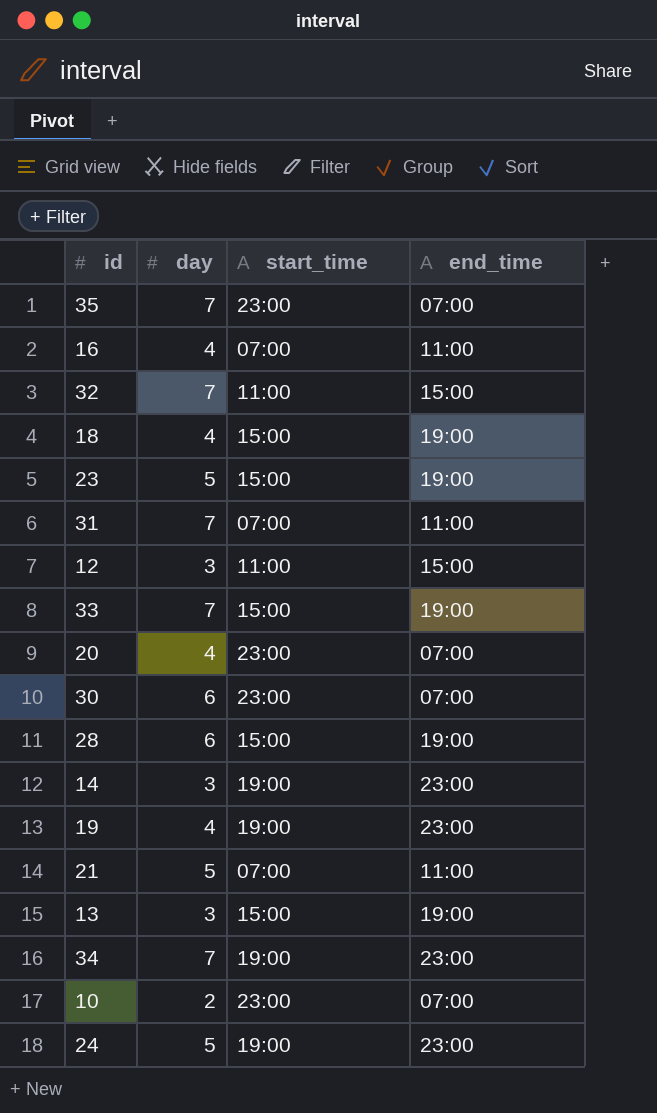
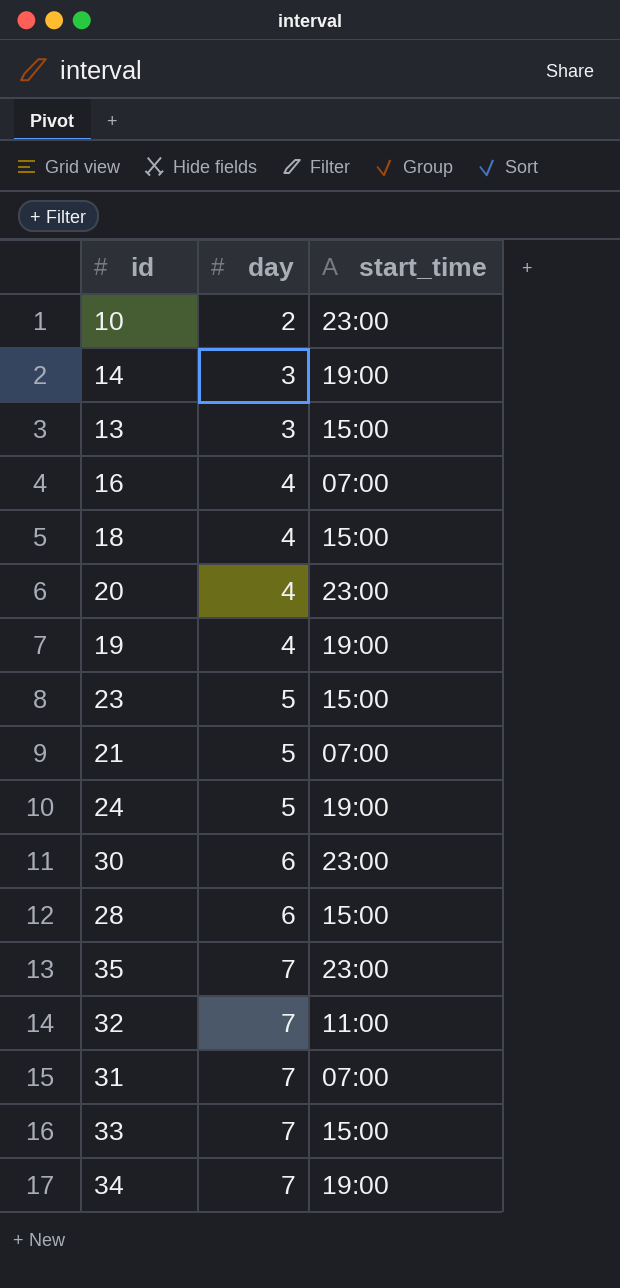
row order: none -> day ascending
column end_time | position: 4 -> none
row 12: 3 | 11:00 | 15:00 -> none

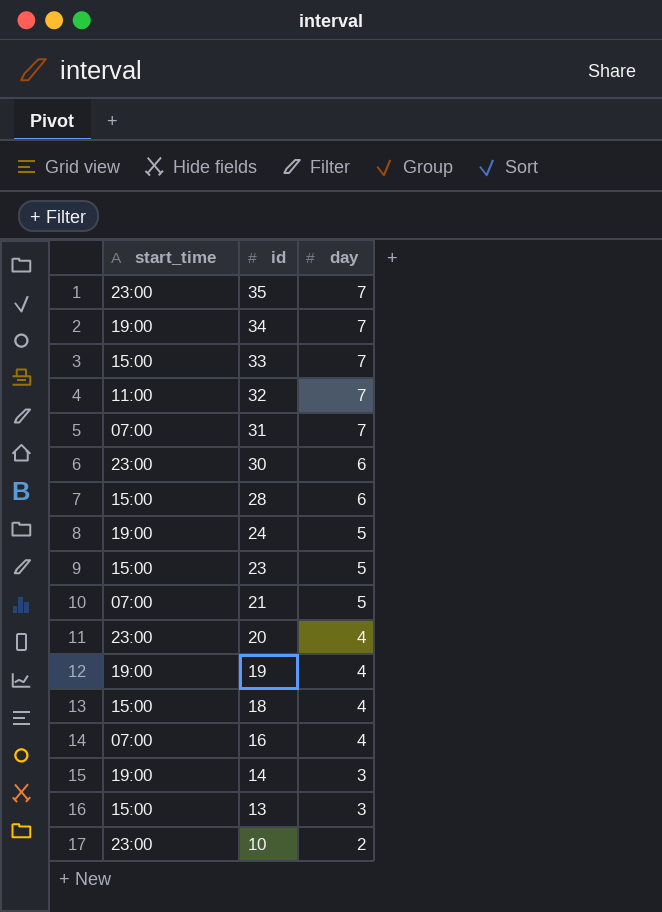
row order: day ascending -> id descending
column start_time | position: 3 -> 1

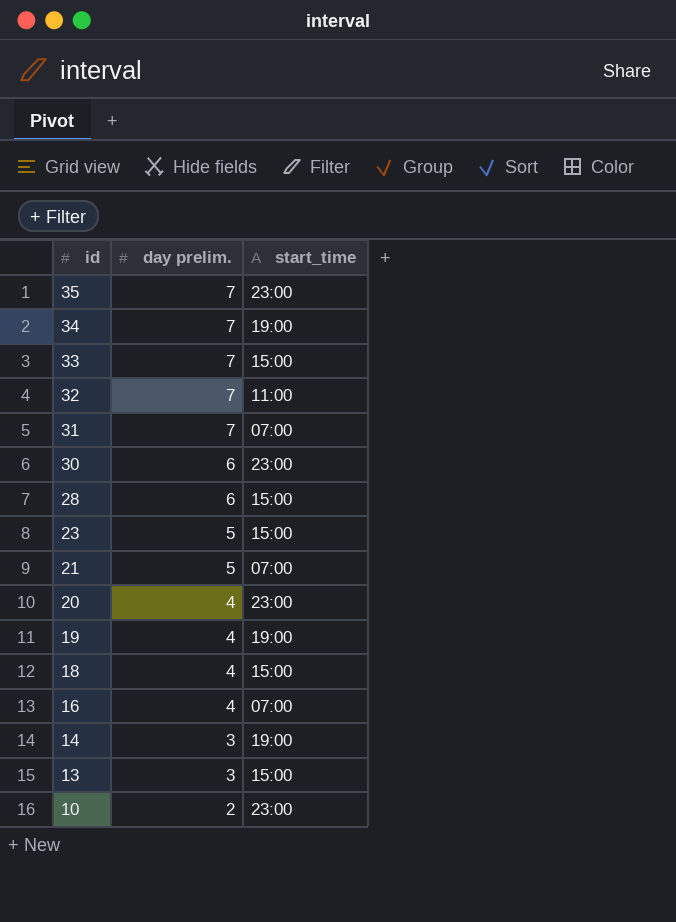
column name: day -> day prelim.
column start_time | position: 1 -> 3
row 24: 19:00 | 5 -> none

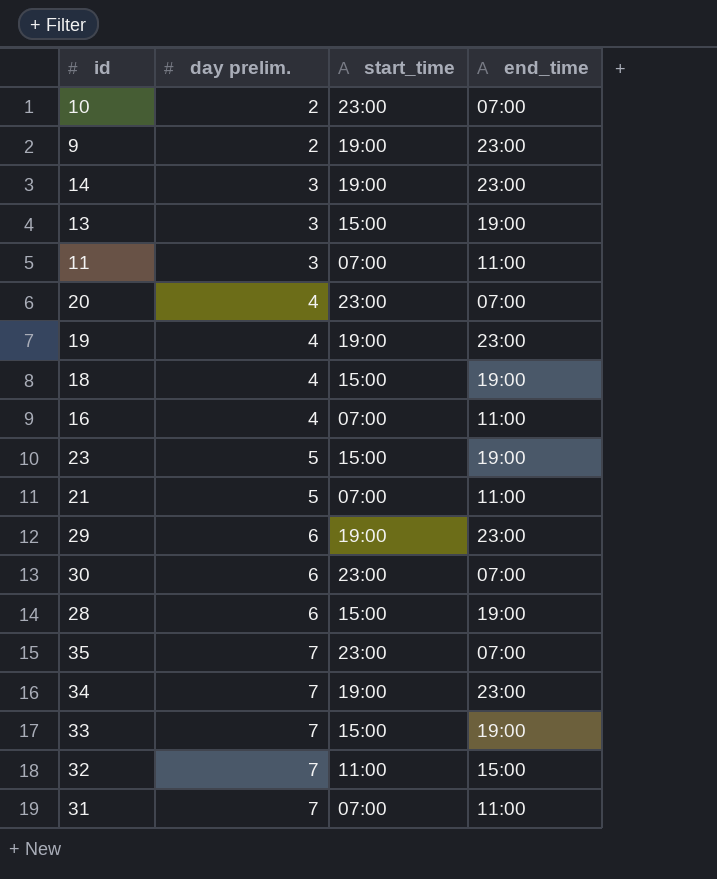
row order: id descending -> day prelim. ascending
column end_time | position: none -> 4
row 9: none -> 2 | 19:00 | 23:00
row 11: none -> 3 | 07:00 | 11:00
row 29: none -> 6 | 19:00 | 23:00

